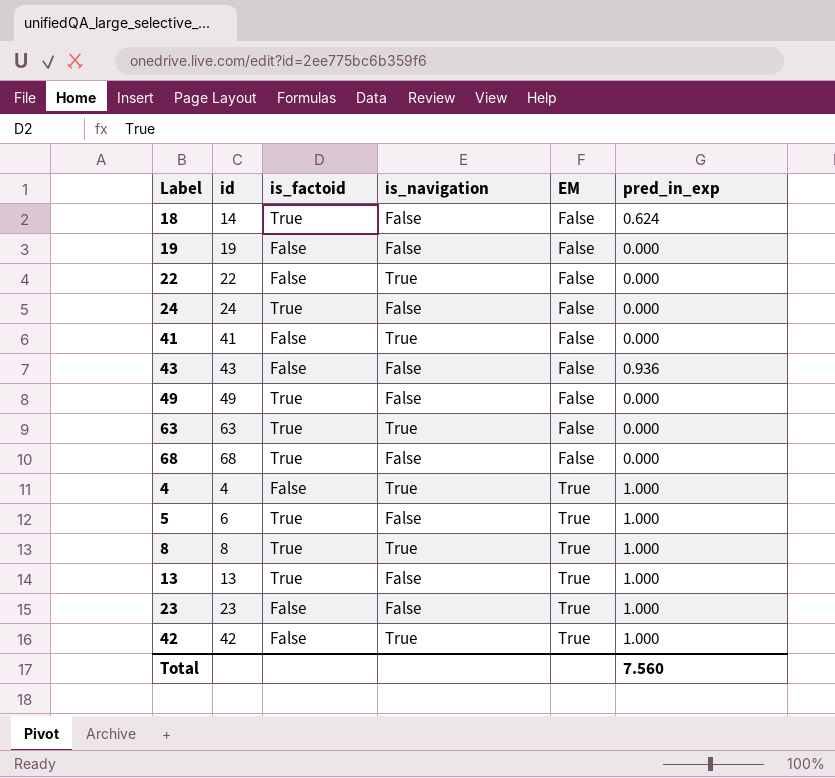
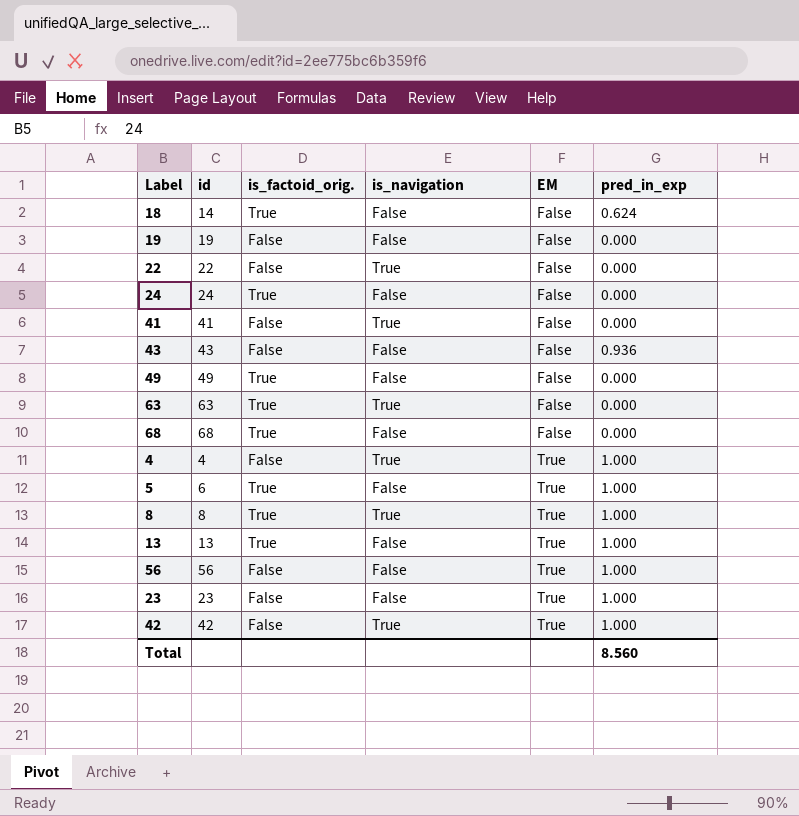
column name: is_factoid -> is_factoid_orig.
row 56: none -> 56 | False | False | True | 1.000
Total | pred_in_exp: 7.560 -> 8.560

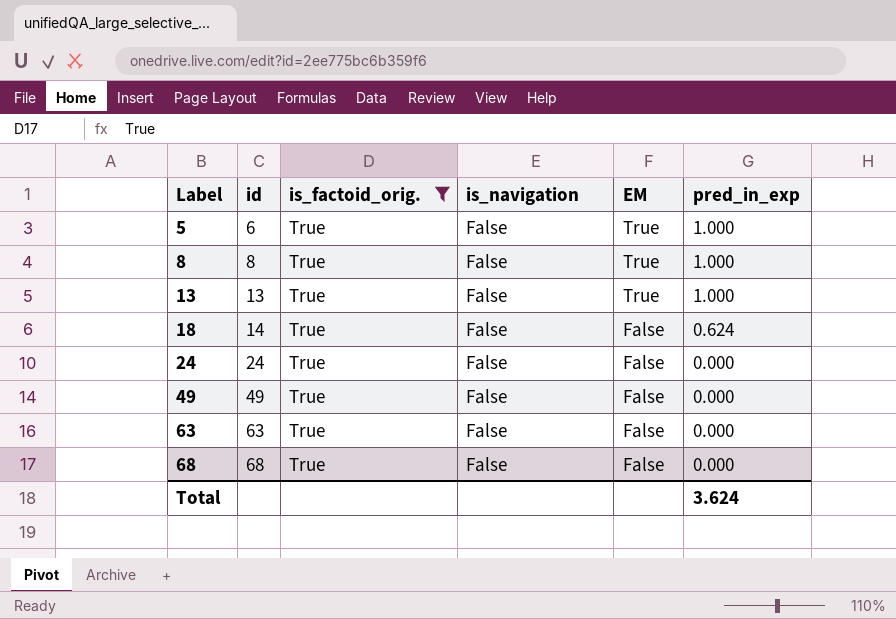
filter: none -> is_factoid_orig. = True
row order: EM ascending -> Label ascending
8 | is_navigation: True -> False
63 | is_navigation: True -> False
Total | pred_in_exp: 8.560 -> 3.624

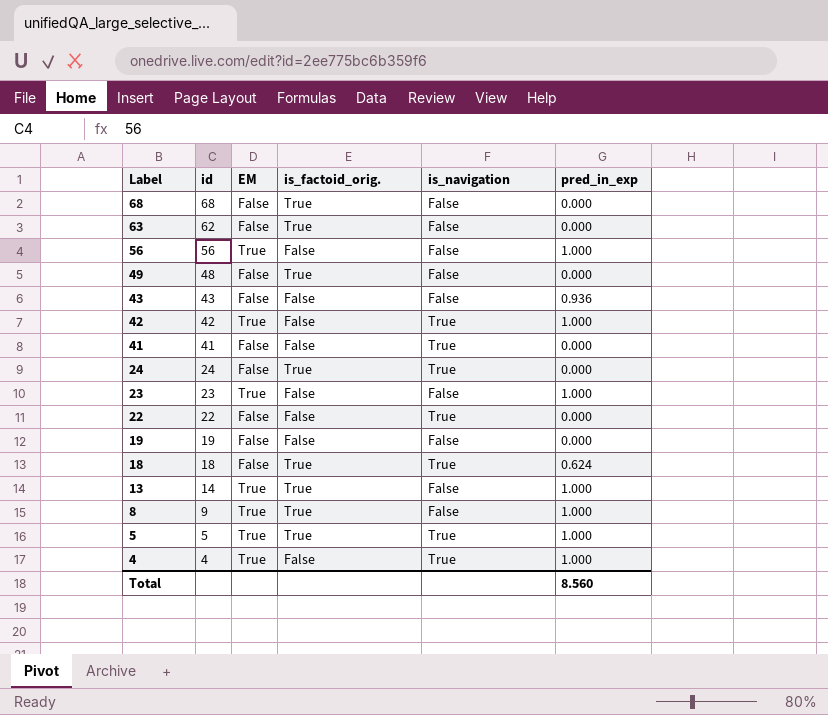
filter: is_factoid_orig. = True -> none
row order: Label ascending -> Label descending
column EM | position: 5 -> 3
63 | id: 63 -> 62
49 | id: 49 -> 48
24 | is_navigation: False -> True
18 | id: 14 -> 18
18 | is_navigation: False -> True
13 | id: 13 -> 14
8 | id: 8 -> 9
5 | id: 6 -> 5
5 | is_navigation: False -> True
Total | pred_in_exp: 3.624 -> 8.560

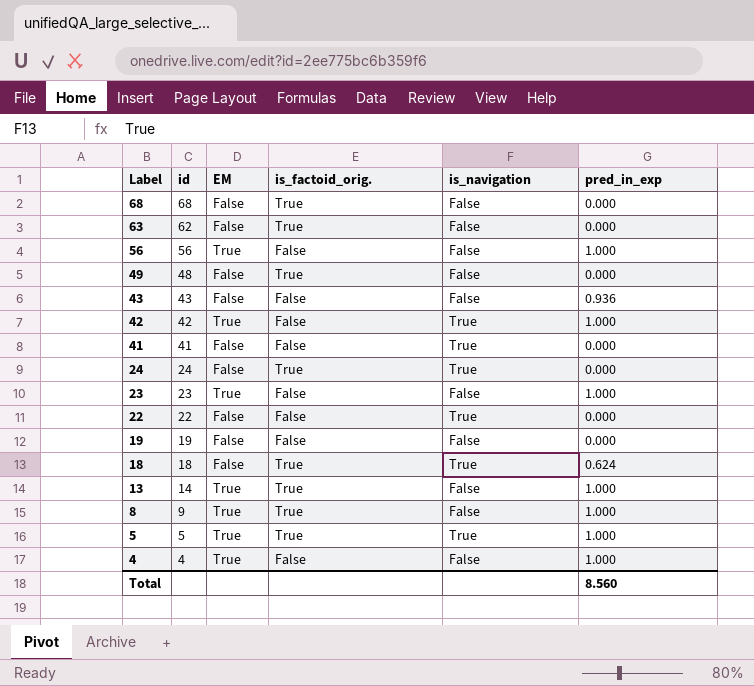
4 | is_navigation: True -> False

